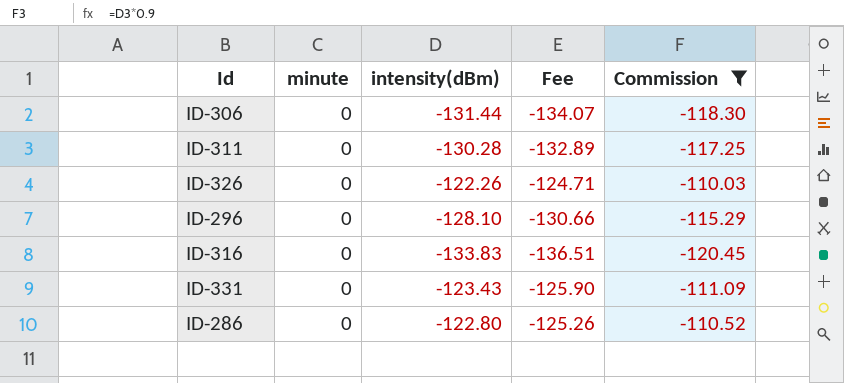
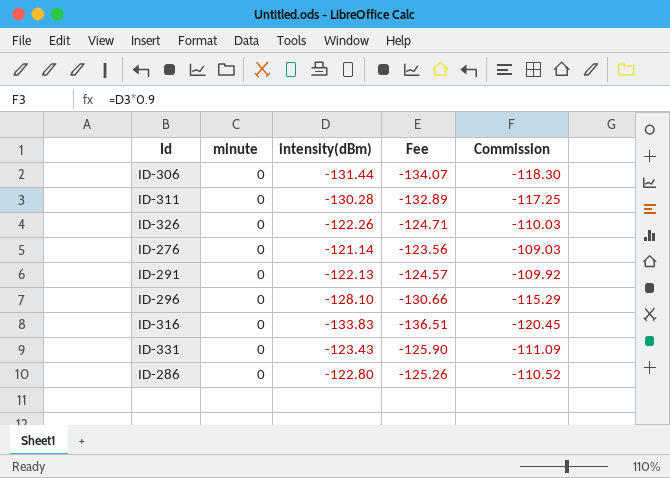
filter: Commission <= -110.03 -> none

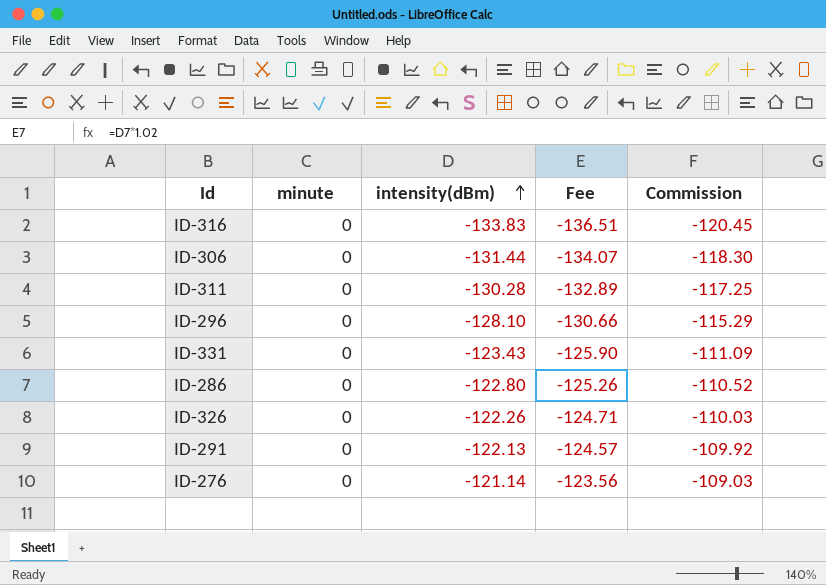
row order: none -> intensity(dBm) ascending

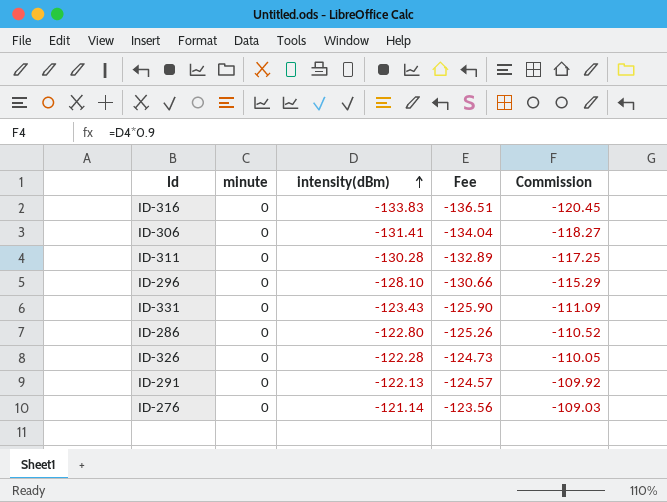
ID-306 | intensity(dBm): -131.44 -> -131.41
ID-306 | Fee: -134.07 -> -134.04
ID-306 | Commission: -118.30 -> -118.27
ID-326 | intensity(dBm): -122.26 -> -122.28
ID-326 | Fee: -124.71 -> -124.73
ID-326 | Commission: -110.03 -> -110.05

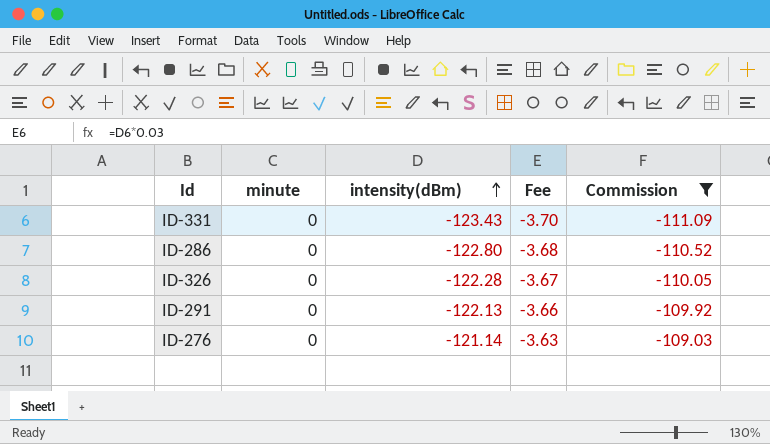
filter: none -> Commission >= -111.09
column Fee | formula: [intensity(dBm)] * 1.02 -> [intensity(dBm)] * 0.03

